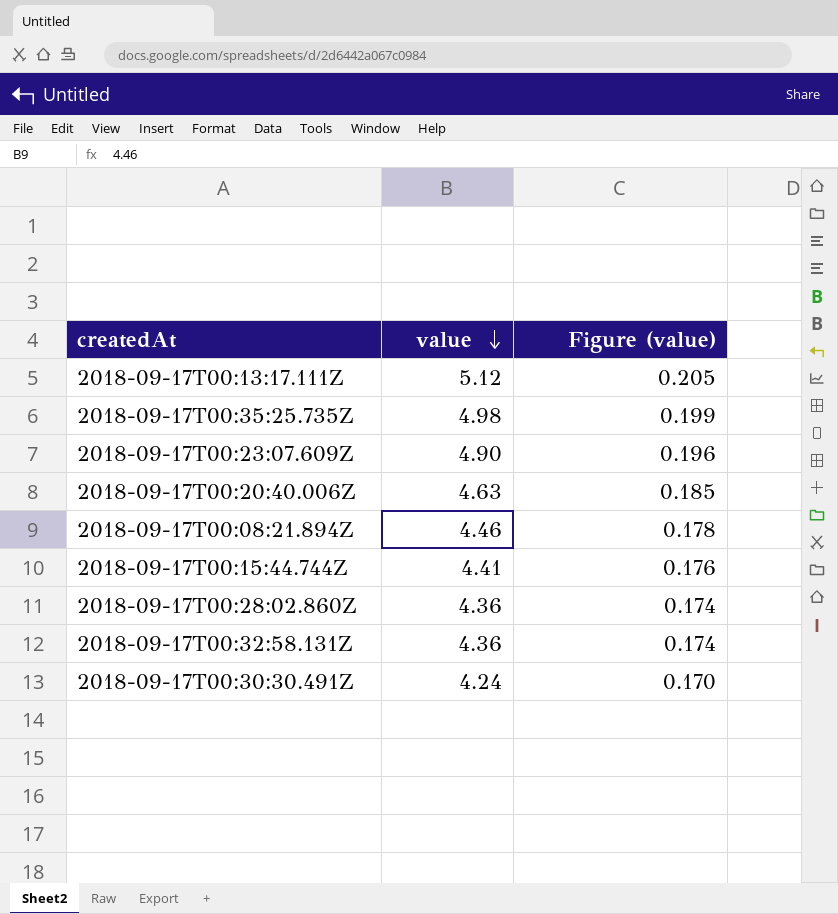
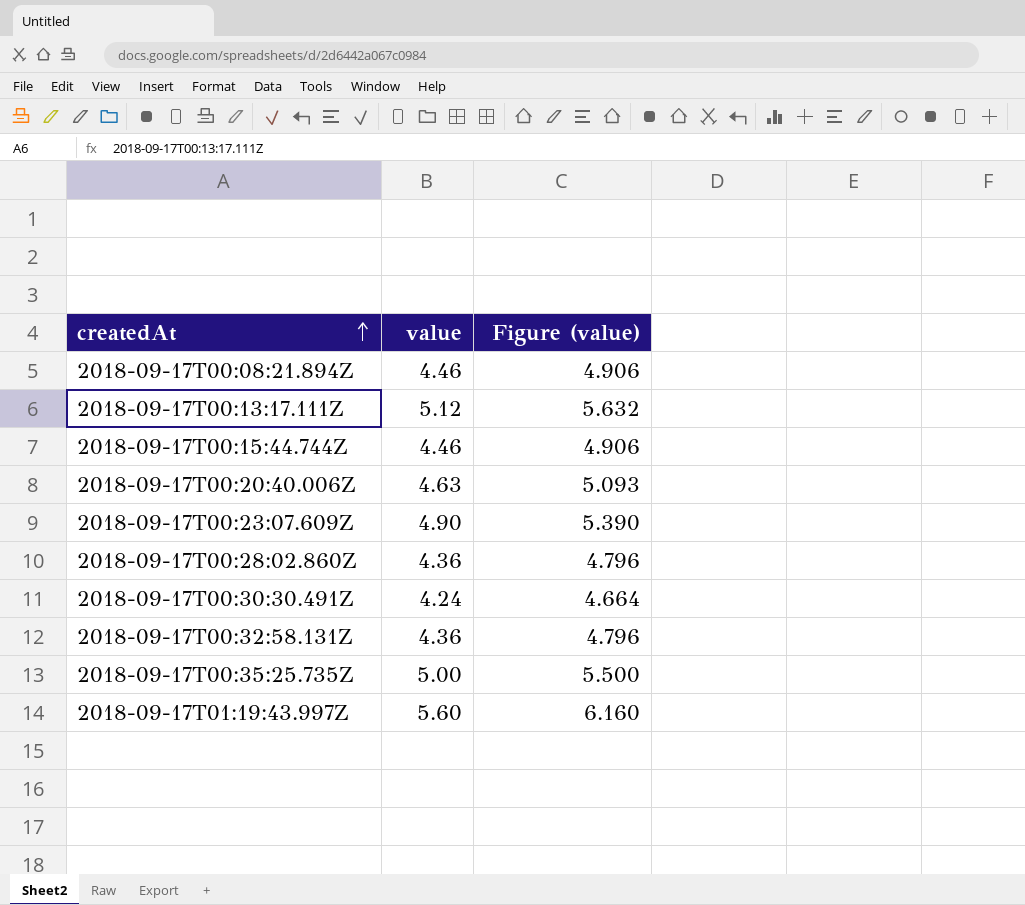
row order: value descending -> createdAt ascending
column Figure (value) | formula: [value] * 0.04 -> [value] * 1.1
2018-09-17T00:15:44.744Z | value: 4.41 -> 4.46
2018-09-17T00:35:25.735Z | value: 4.98 -> 5.00
row 2018-09-17T01:19:43.997Z: none -> 5.60 | 6.160

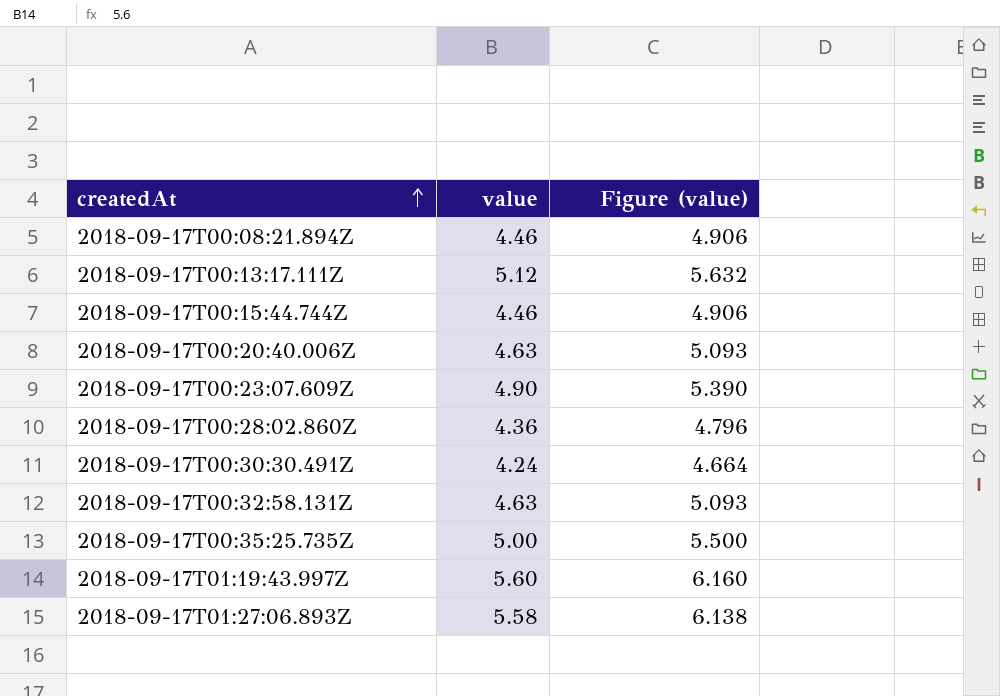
2018-09-17T00:32:58.131Z | value: 4.36 -> 4.63
2018-09-17T00:32:58.131Z | Figure (value): 4.796 -> 5.093
row 2018-09-17T01:27:06.893Z: none -> 5.58 | 6.138

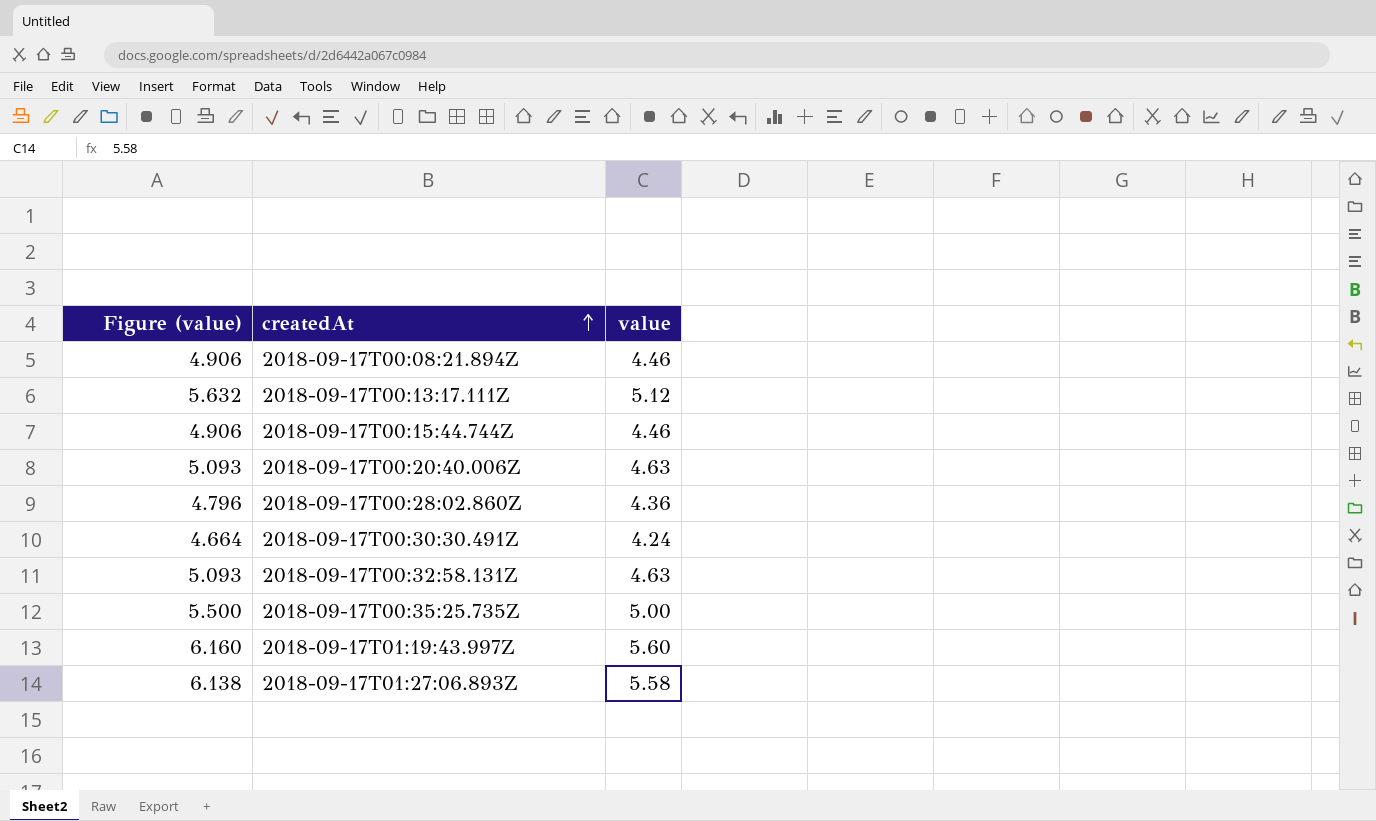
column Figure (value) | position: 3 -> 1
row 2018-09-17T00:23:07.609Z: 4.90 | 5.390 -> none

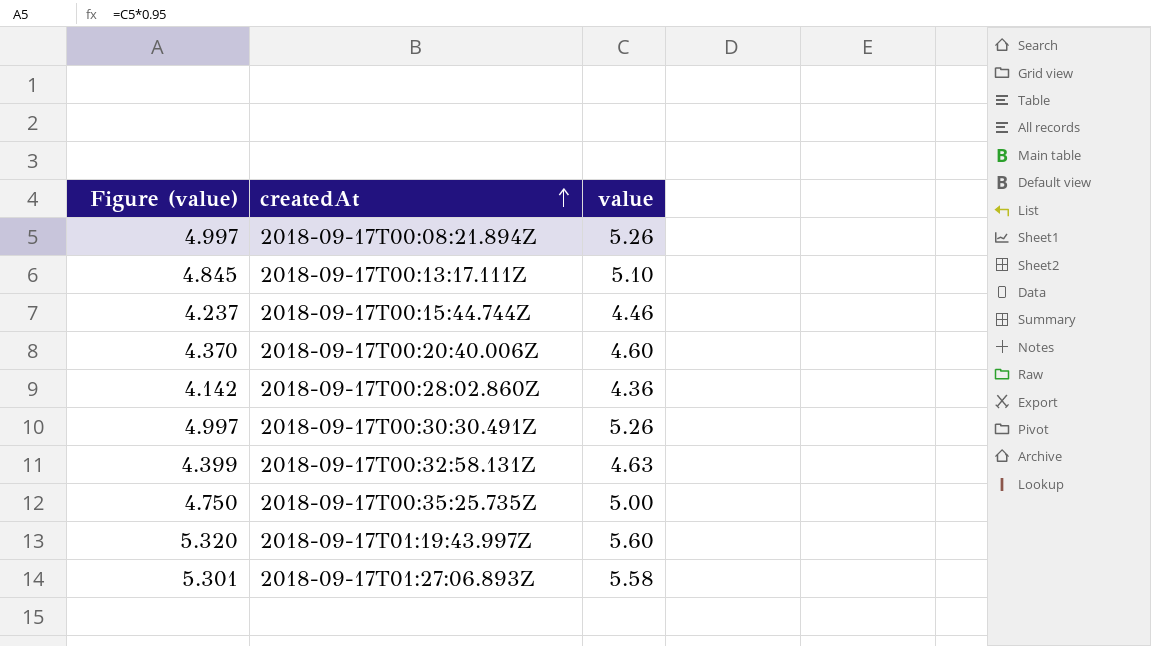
column Figure (value) | formula: [value] * 1.1 -> [value] * 0.95
2018-09-17T00:08:21.894Z | value: 4.46 -> 5.26
2018-09-17T00:13:17.111Z | value: 5.12 -> 5.10
2018-09-17T00:20:40.006Z | value: 4.63 -> 4.60
2018-09-17T00:30:30.491Z | value: 4.24 -> 5.26

